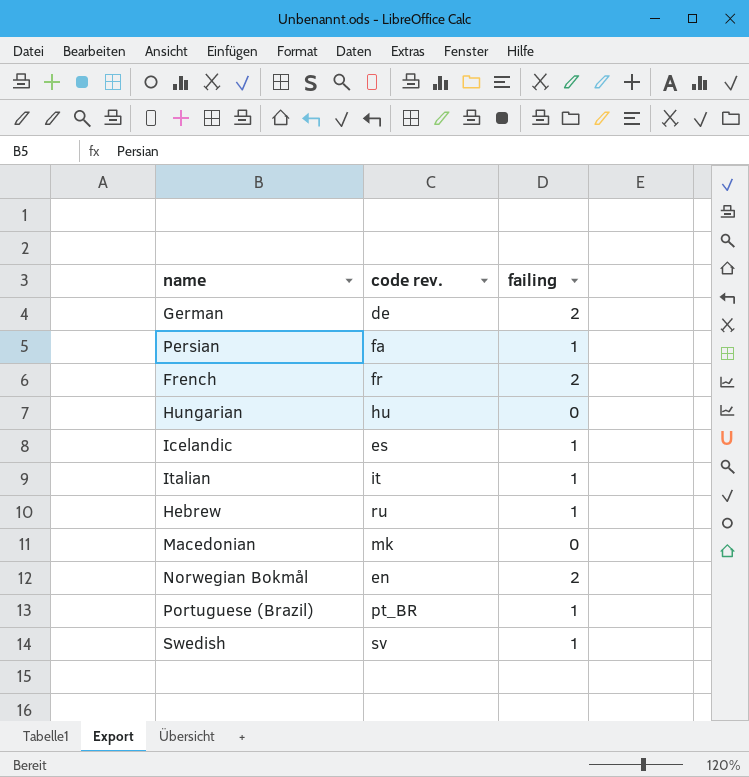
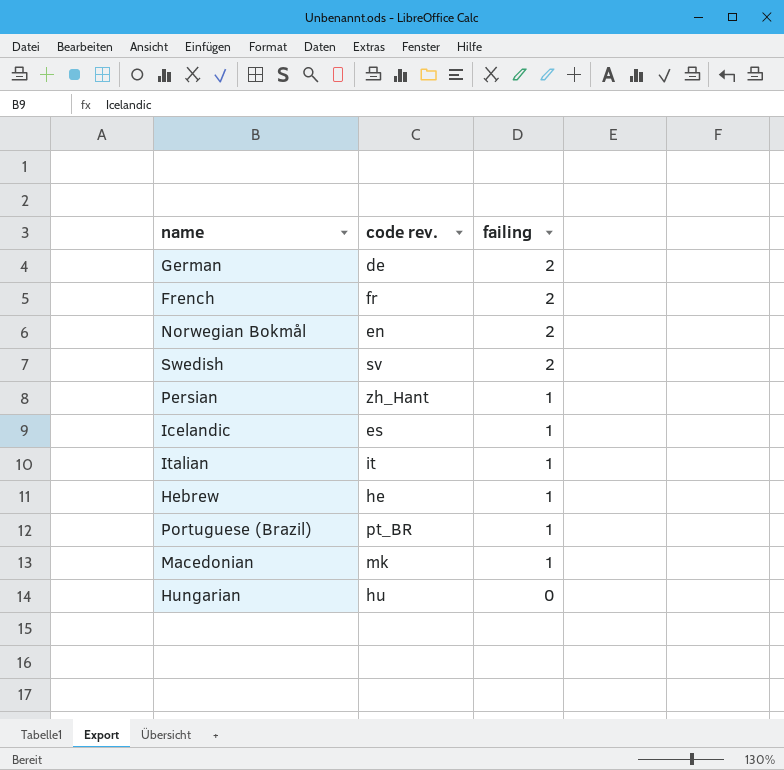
row order: none -> failing descending
Swedish | failing: 1 -> 2
Persian | code rev.: fa -> zh_Hant
Hebrew | code rev.: ru -> he
Macedonian | failing: 0 -> 1

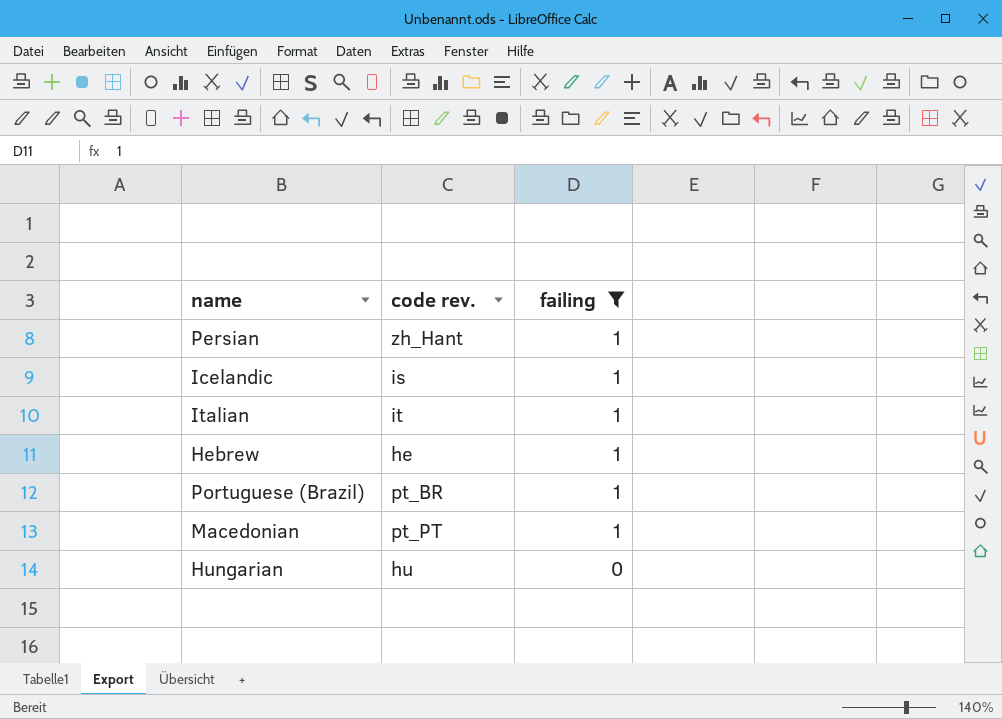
filter: none -> failing != 2
Icelandic | code rev.: es -> is
Macedonian | code rev.: mk -> pt_PT

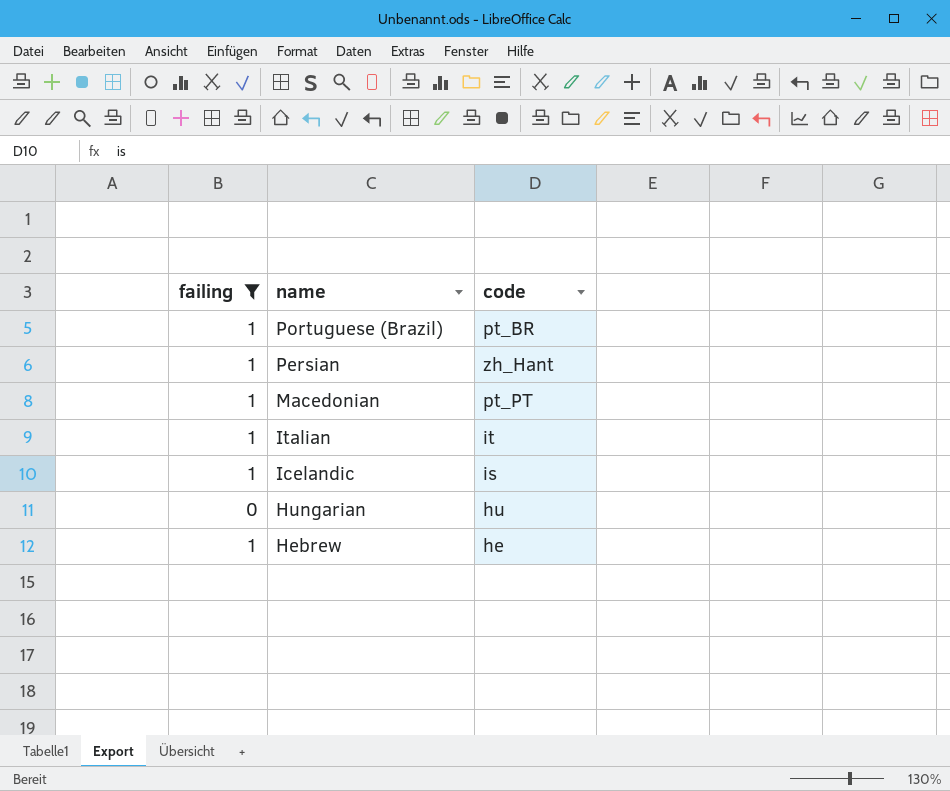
row order: failing descending -> name descending
column failing | position: 3 -> 1
column name: code rev. -> code

